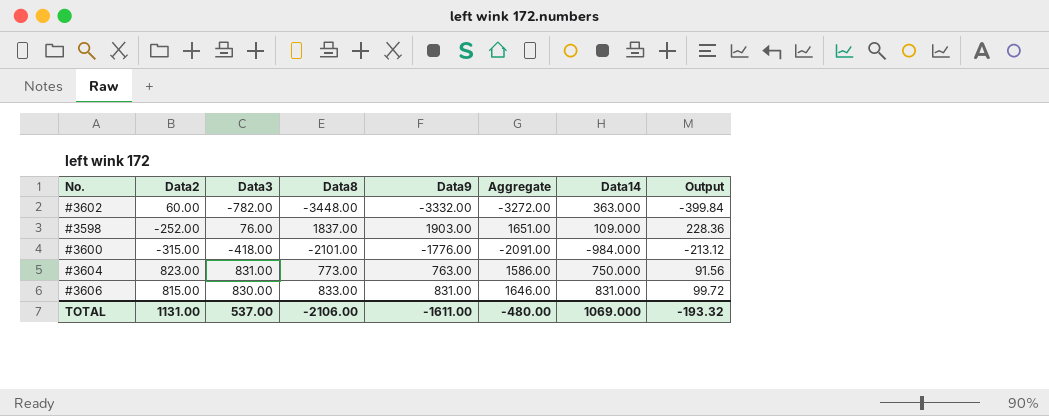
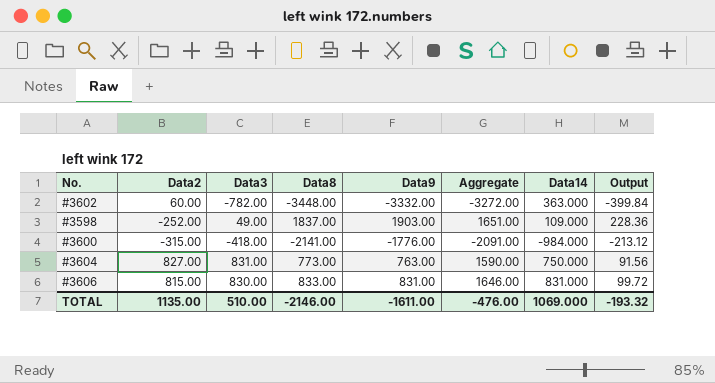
#3598 | Data3: 76.00 -> 49.00
#3600 | Data8: -2101.00 -> -2141.00
#3604 | Data2: 823.00 -> 827.00
#3604 | Aggregate: 1586.00 -> 1590.00
TOTAL | Data2: 1131.00 -> 1135.00
TOTAL | Data3: 537.00 -> 510.00
TOTAL | Data8: -2106.00 -> -2146.00
TOTAL | Aggregate: -480.00 -> -476.00

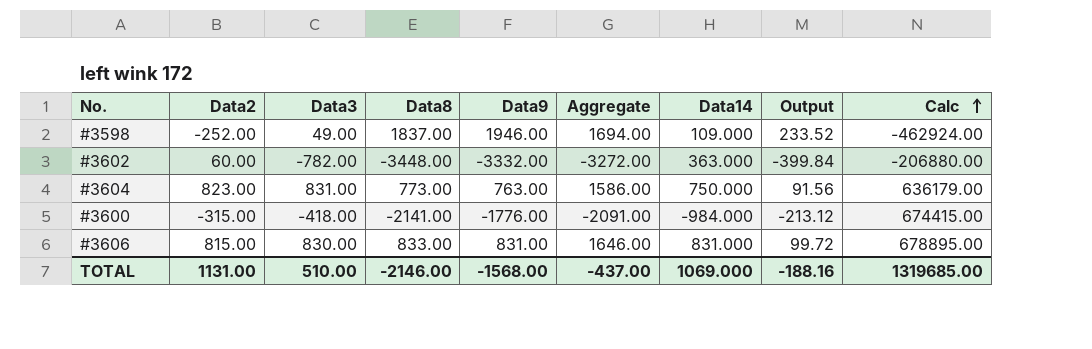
row order: none -> Calc ascending
column Calc | formula: none -> [Data2] * [Data8]
#3598 | Data9: 1903.00 -> 1946.00
#3598 | Aggregate: 1651.00 -> 1694.00
#3598 | Output: 228.36 -> 233.52
#3604 | Data2: 827.00 -> 823.00
#3604 | Aggregate: 1590.00 -> 1586.00
TOTAL | Data2: 1135.00 -> 1131.00
TOTAL | Data9: -1611.00 -> -1568.00
TOTAL | Aggregate: -476.00 -> -437.00
TOTAL | Output: -193.32 -> -188.16

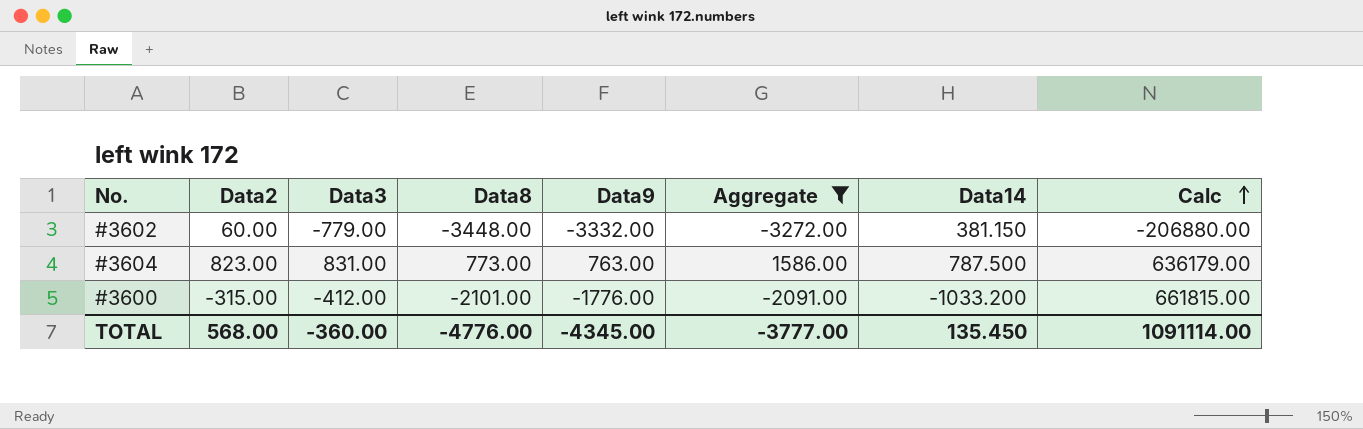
filter: none -> Aggregate <= 1586.00
column Output | formula: [Data9] * 0.12 -> none
#3602 | Data3: -782.00 -> -779.00
#3602 | Data14: 363.000 -> 381.150
#3604 | Data14: 750.000 -> 787.500
#3600 | Data3: -418.00 -> -412.00
#3600 | Data8: -2141.00 -> -2101.00
#3600 | Data14: -984.000 -> -1033.200
#3600 | Calc: 674415.00 -> 661815.00
TOTAL | Data2: 1131.00 -> 568.00
TOTAL | Data3: 510.00 -> -360.00
TOTAL | Data8: -2146.00 -> -4776.00
TOTAL | Data9: -1568.00 -> -4345.00
TOTAL | Aggregate: -437.00 -> -3777.00
TOTAL | Data14: 1069.000 -> 135.450
TOTAL | Calc: 1319685.00 -> 1091114.00

